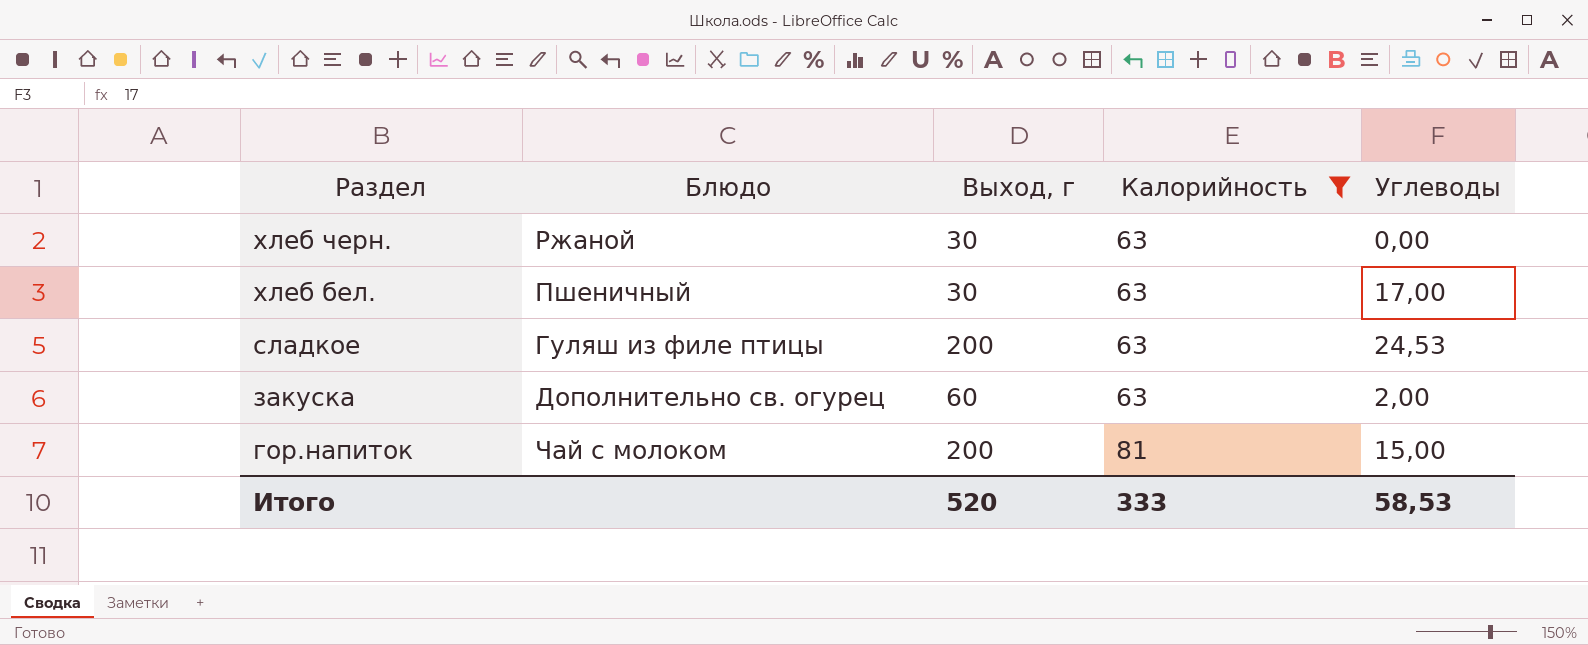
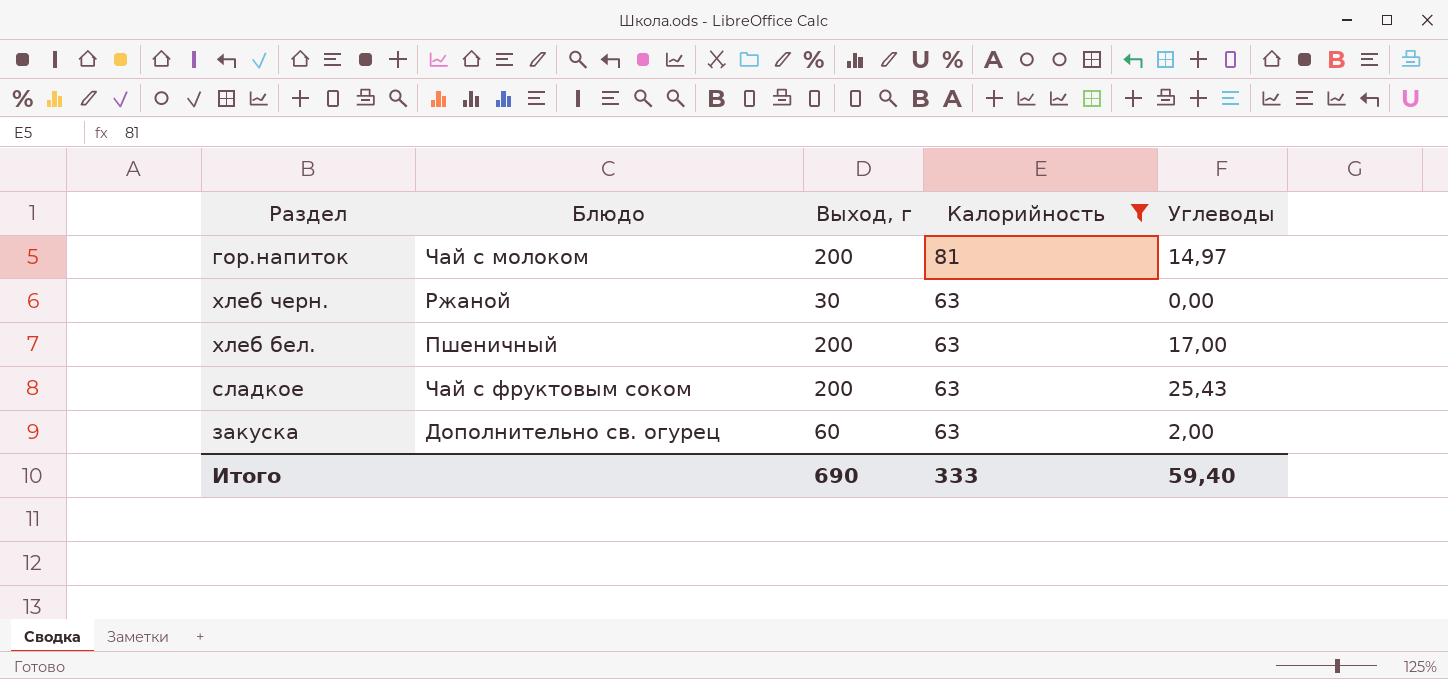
row order: Раздел descending -> Калорийность descending
гор.напиток | Углеводы: 15,00 -> 14,97
хлеб бел. | Выход, г: 30 -> 200
сладкое | Блюдо: Гуляш из филе птицы -> Чай с фруктовым соком
сладкое | Углеводы: 24,53 -> 25,43
Итого | Выход, г: 520 -> 690
Итого | Углеводы: 58,53 -> 59,40

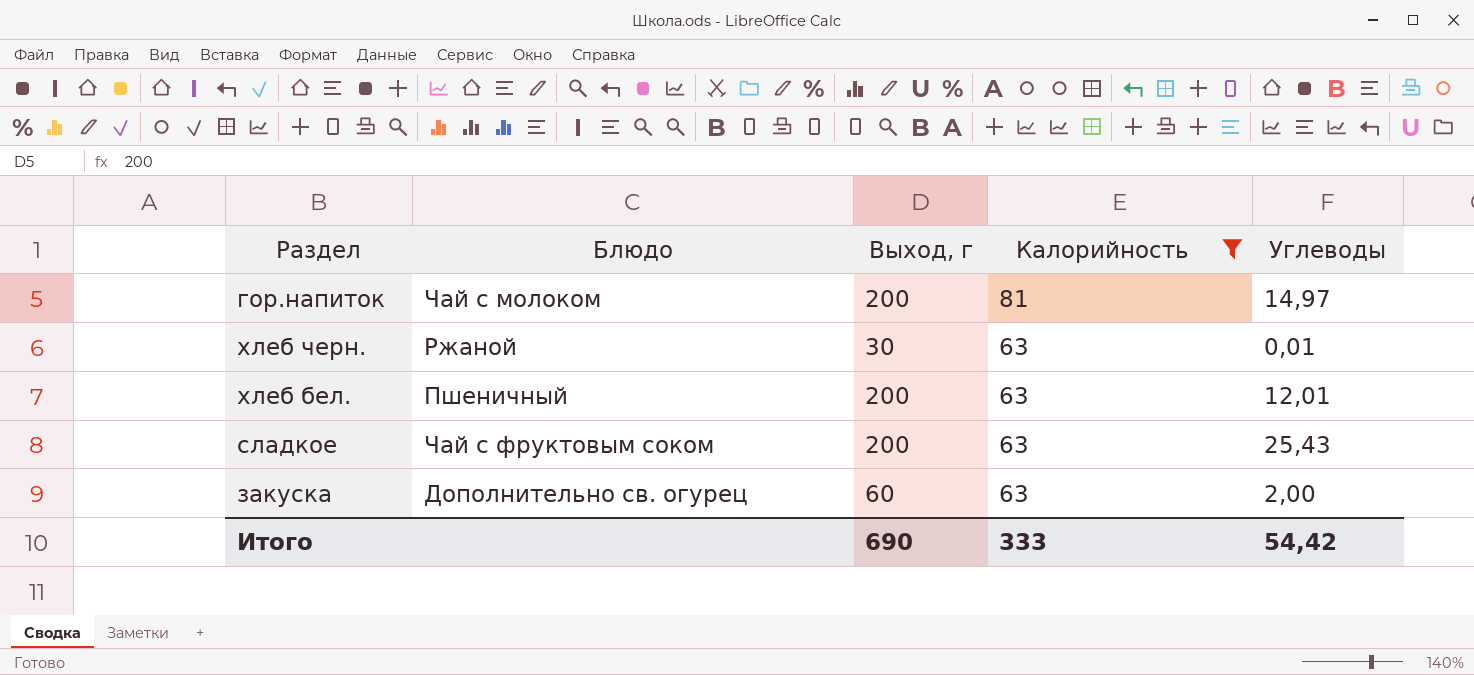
хлеб черн. | Углеводы: 0,00 -> 0,01
хлеб бел. | Углеводы: 17,00 -> 12,01
Итого | Углеводы: 59,40 -> 54,42

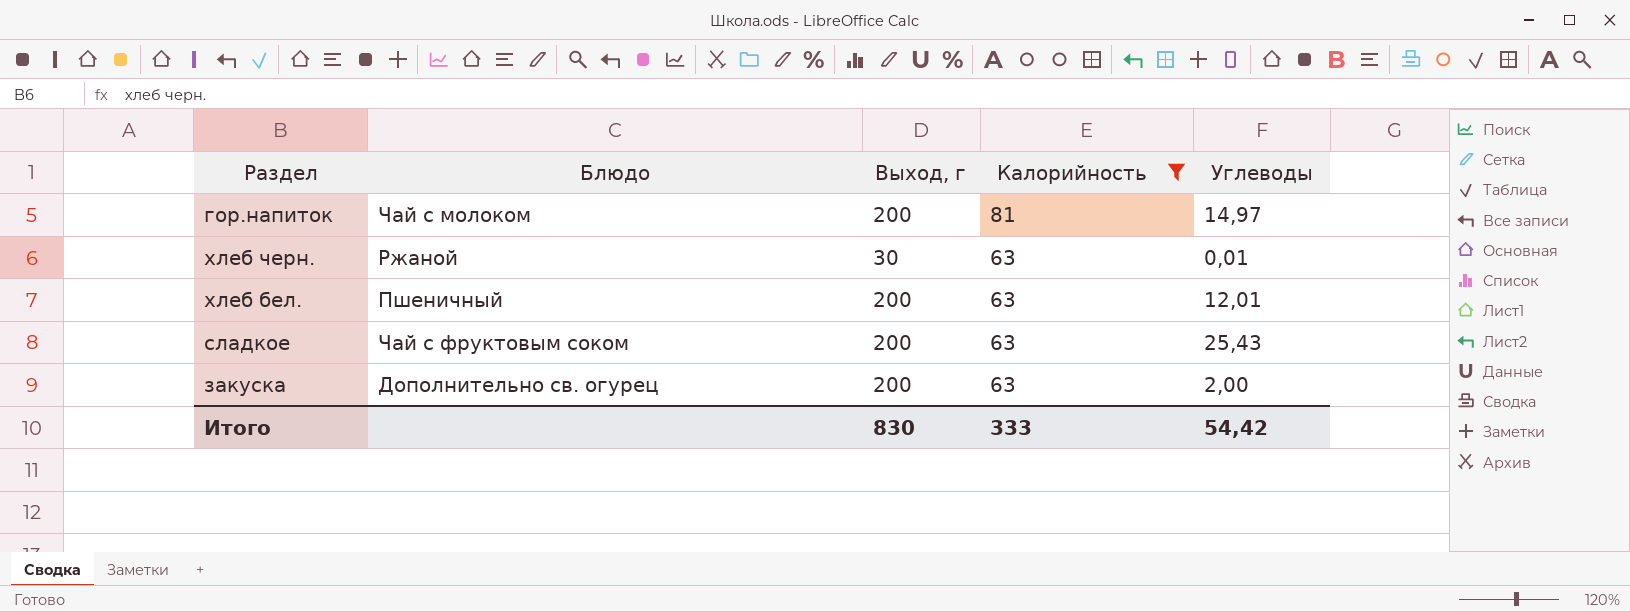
закуска | Выход, г: 60 -> 200
Итого | Выход, г: 690 -> 830

